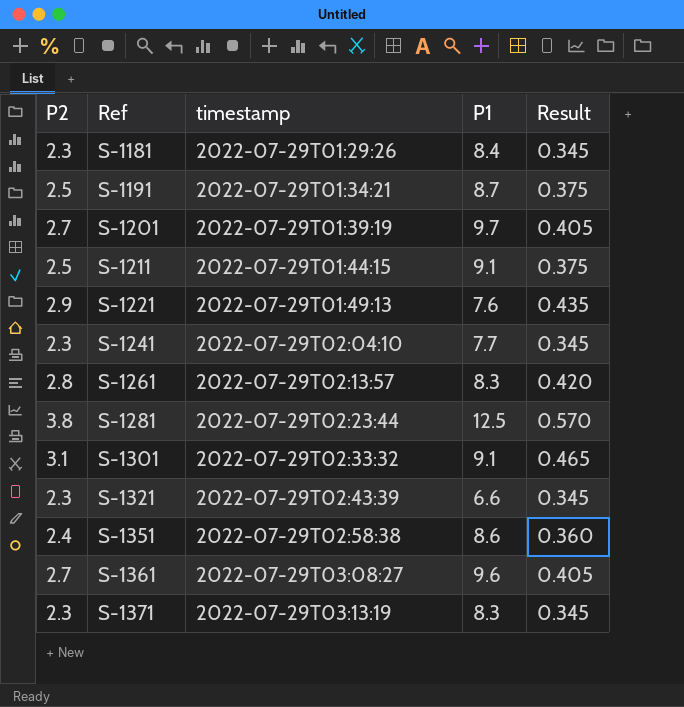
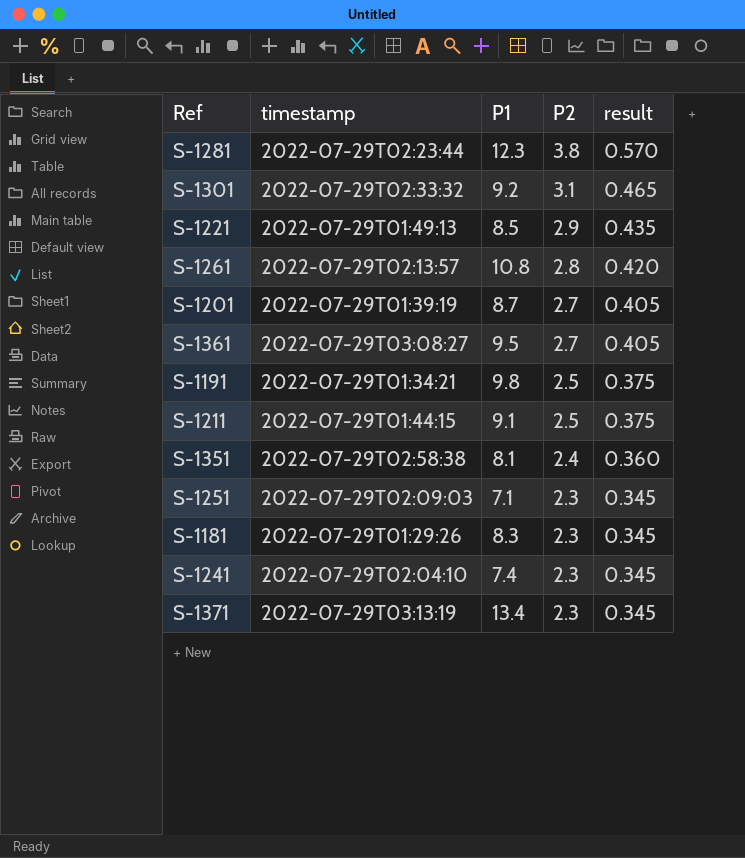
row order: Ref ascending -> P2 descending
column P2 | position: 1 -> 4
column name: Result -> result
row S-1321: 2.3 | 2022-07-29T02:43:39 | 6.6 | 0.345 -> none
S-1281 | P1: 12.5 -> 12.3
S-1301 | P1: 9.1 -> 9.2
S-1221 | P1: 7.6 -> 8.5
S-1261 | P1: 8.3 -> 10.8
S-1201 | P1: 9.7 -> 8.7
S-1361 | P1: 9.6 -> 9.5
S-1191 | P1: 8.7 -> 9.8
S-1351 | P1: 8.6 -> 8.1
row S-1251: none -> 2022-07-29T02:09:03 | 7.1 | 2.3 | 0.345
S-1181 | P1: 8.4 -> 8.3
S-1241 | P1: 7.7 -> 7.4
S-1371 | P1: 8.3 -> 13.4

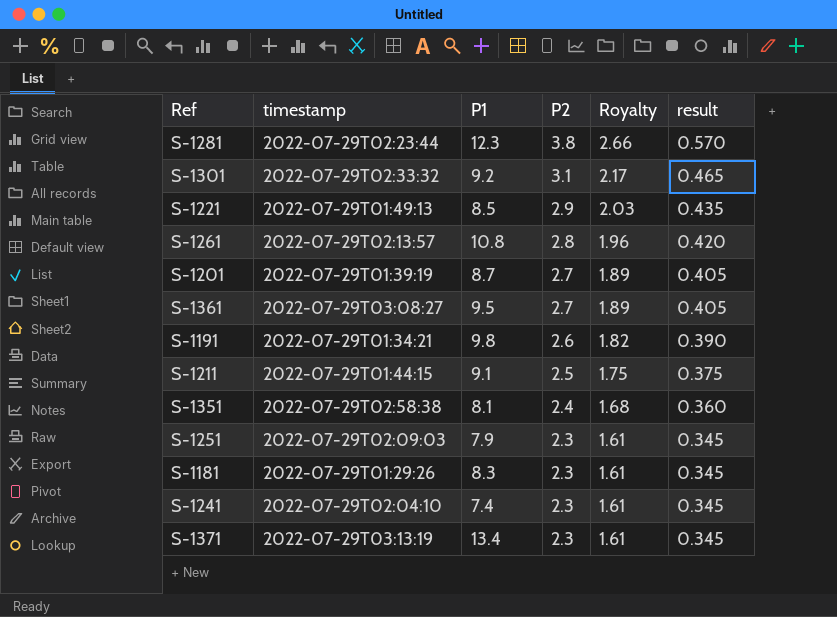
column Royalty | formula: none -> [P2] * 0.7
S-1191 | P2: 2.5 -> 2.6
S-1191 | result: 0.375 -> 0.390
S-1251 | P1: 7.1 -> 7.9

